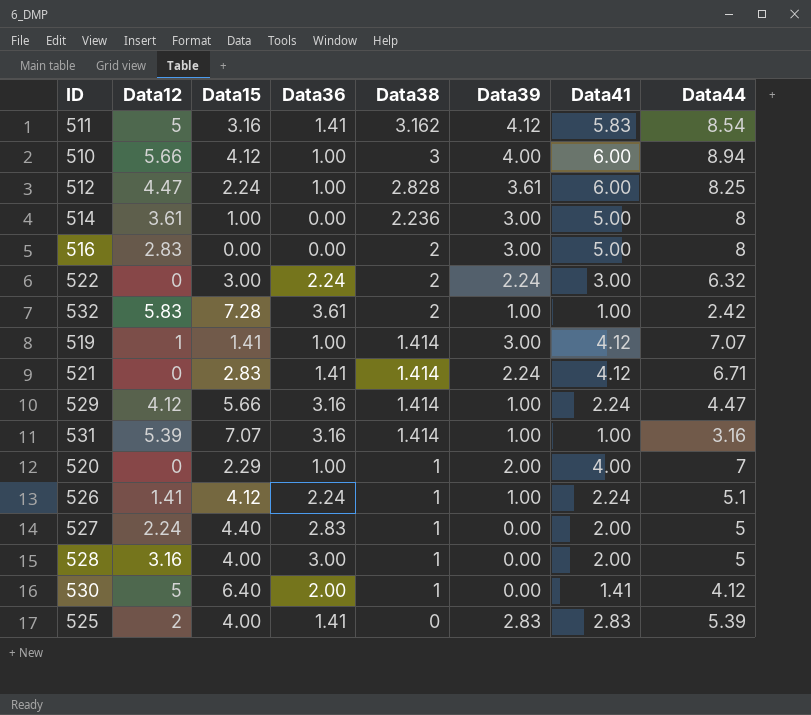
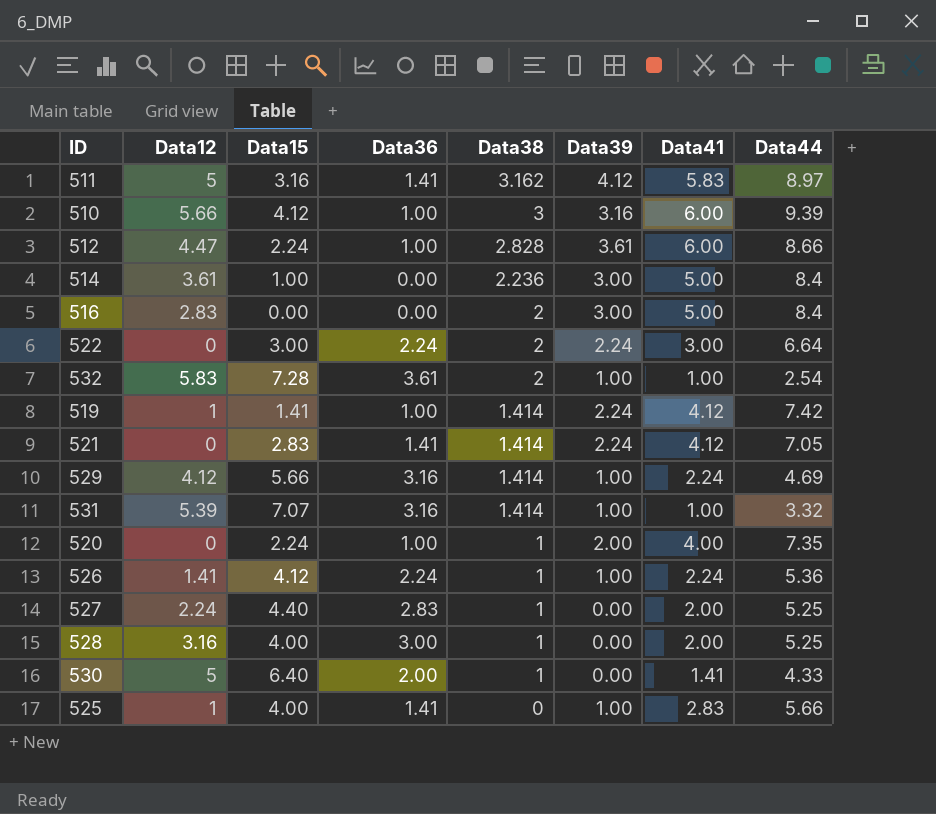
511 | Data44: 8.54 -> 8.97
510 | Data39: 4.00 -> 3.16
510 | Data44: 8.94 -> 9.39
512 | Data44: 8.25 -> 8.66
514 | Data44: 8 -> 8.4
516 | Data44: 8 -> 8.4
522 | Data44: 6.32 -> 6.64
532 | Data44: 2.42 -> 2.54
519 | Data39: 3.00 -> 2.24
519 | Data44: 7.07 -> 7.42
521 | Data44: 6.71 -> 7.05
529 | Data44: 4.47 -> 4.69
531 | Data44: 3.16 -> 3.32
520 | Data15: 2.29 -> 2.24
520 | Data44: 7 -> 7.35
526 | Data44: 5.1 -> 5.36
527 | Data44: 5 -> 5.25
528 | Data44: 5 -> 5.25
530 | Data44: 4.12 -> 4.33
525 | Data12: 2 -> 1
525 | Data39: 2.83 -> 1.00
525 | Data44: 5.39 -> 5.66

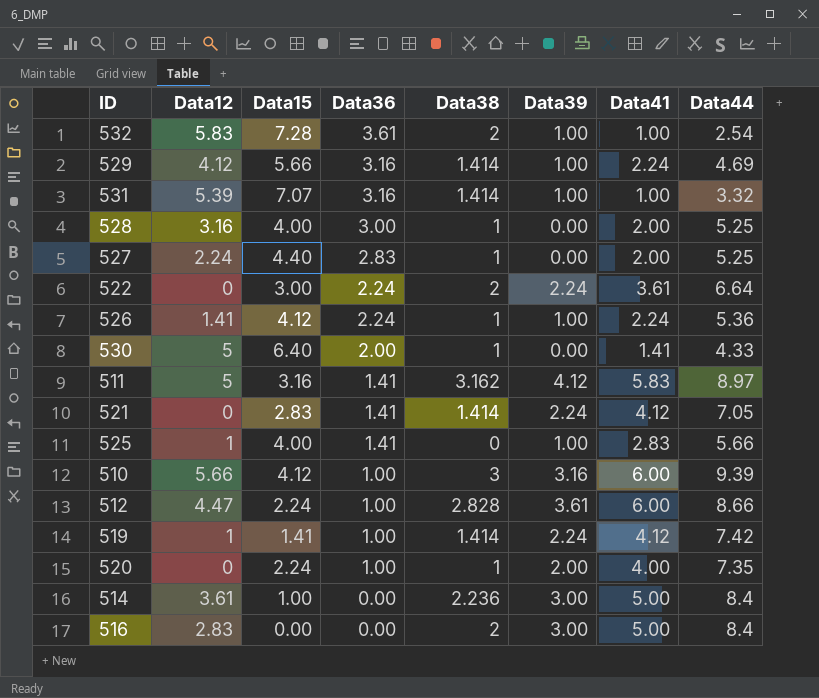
row order: Data38 descending -> Data36 descending
522 | Data41: 3.00 -> 3.61

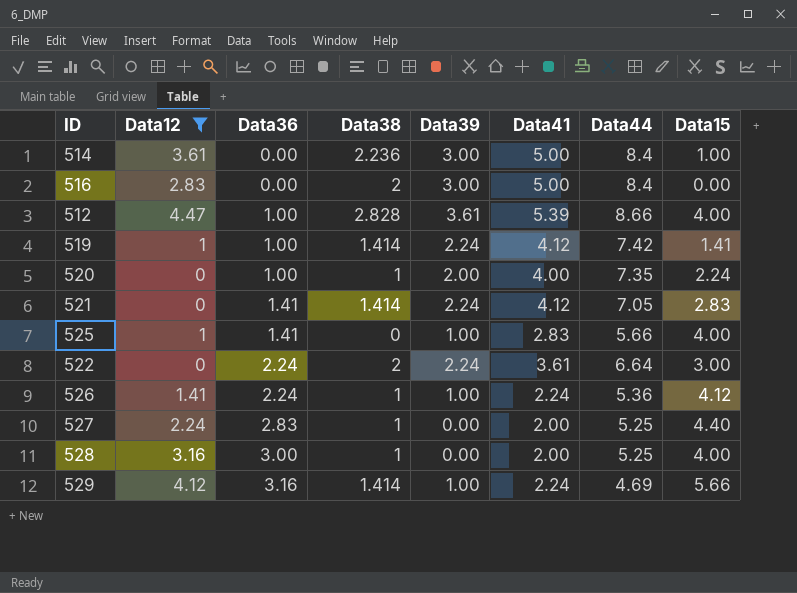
filter: none -> Data12 <= 4.47
row order: Data36 descending -> Data36 ascending
column Data15 | position: 3 -> 8
512 | Data41: 6.00 -> 5.39
512 | Data15: 2.24 -> 4.00

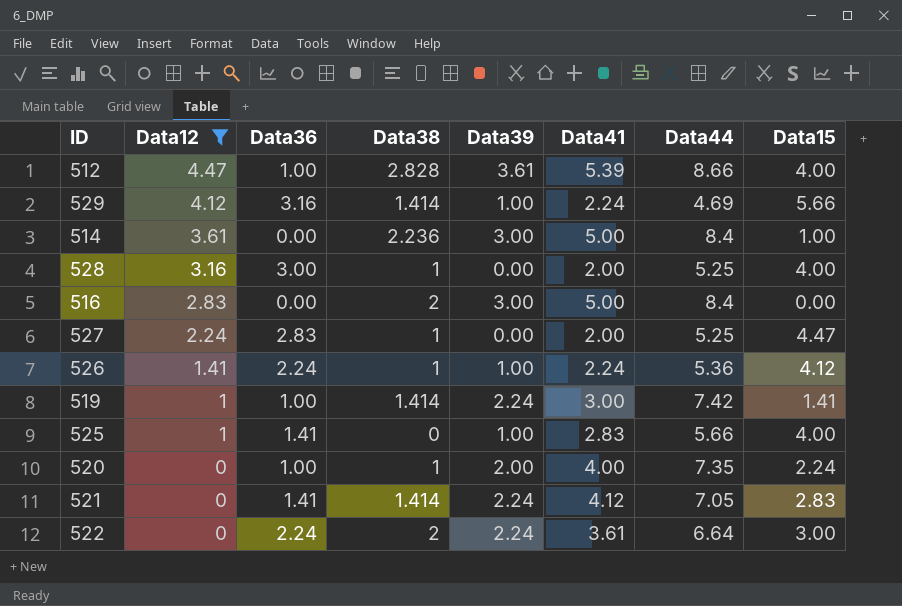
row order: Data36 ascending -> Data12 descending
527 | Data15: 4.40 -> 4.47
519 | Data41: 4.12 -> 3.00

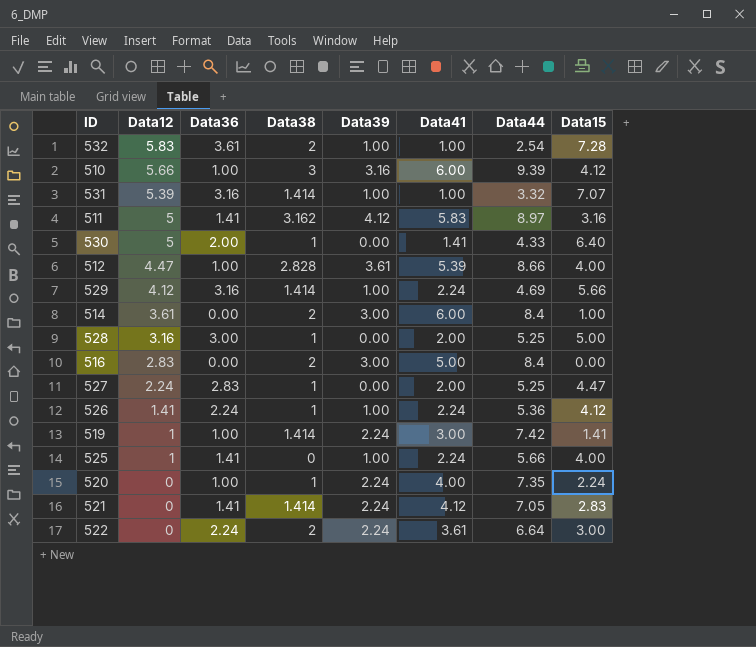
filter: Data12 <= 4.47 -> none
514 | Data38: 2.236 -> 2
514 | Data41: 5.00 -> 6.00
528 | Data15: 4.00 -> 5.00
525 | Data41: 2.83 -> 2.24
520 | Data39: 2.00 -> 2.24

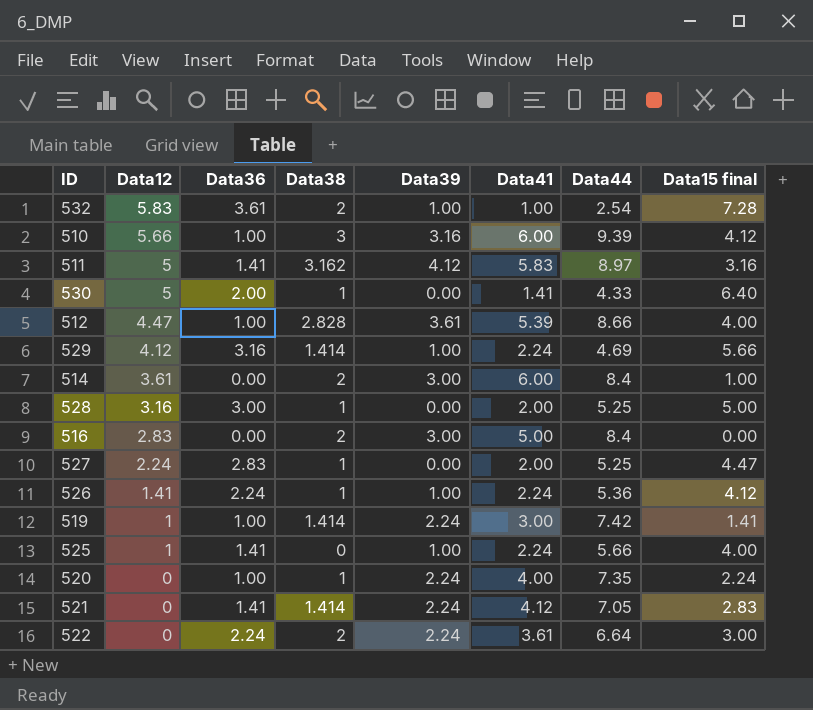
column name: Data15 -> Data15 final
row 531: 5.39 | 3.16 | 1.414 | 1.00 | 1.00 | 3.32 | 7.07 -> none

